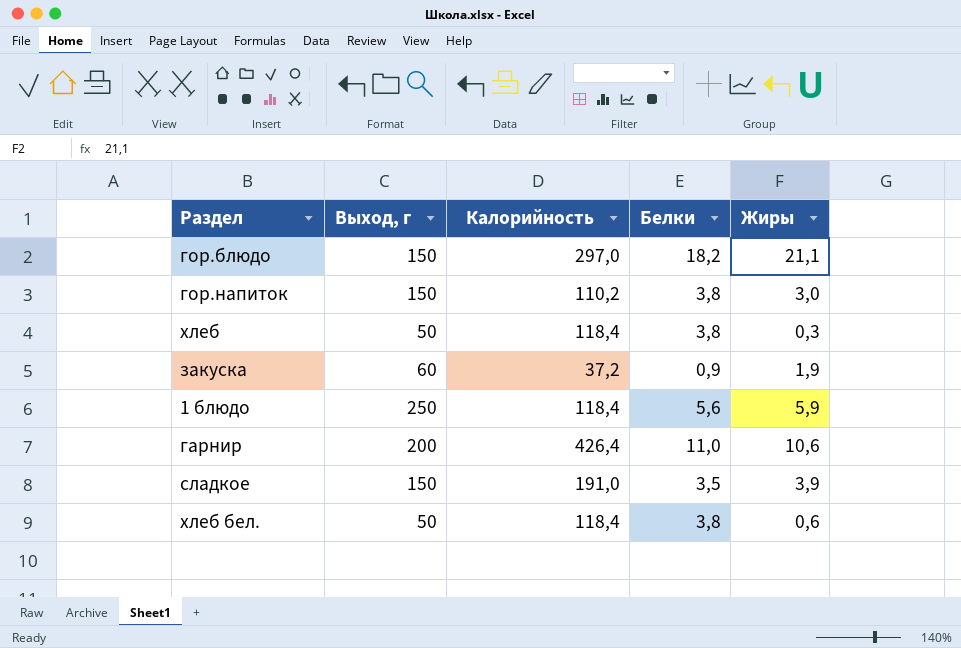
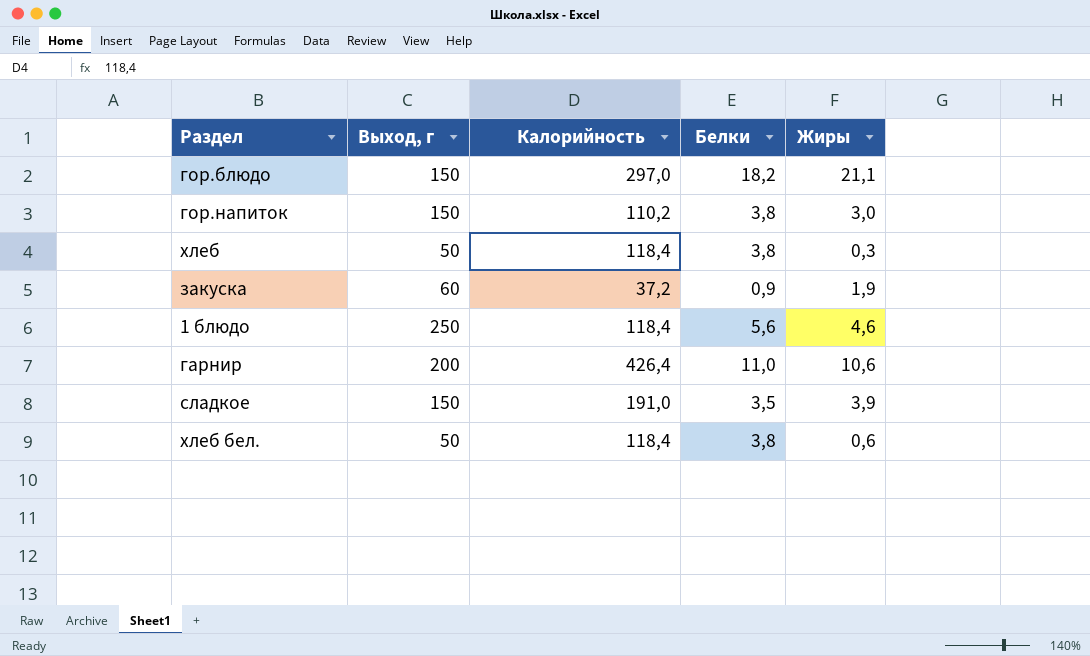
1 блюдо | Жиры: 5,9 -> 4,6

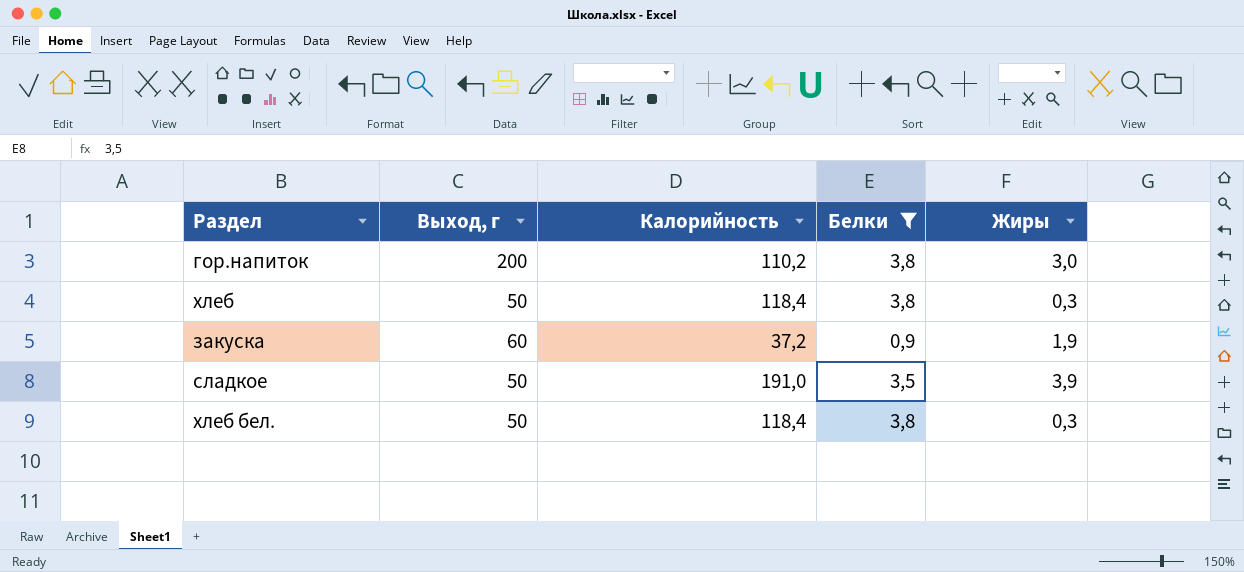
filter: none -> Белки <= 3,8
гор.напиток | Выход, г: 150 -> 200
сладкое | Выход, г: 150 -> 50
хлеб бел. | Жиры: 0,6 -> 0,3

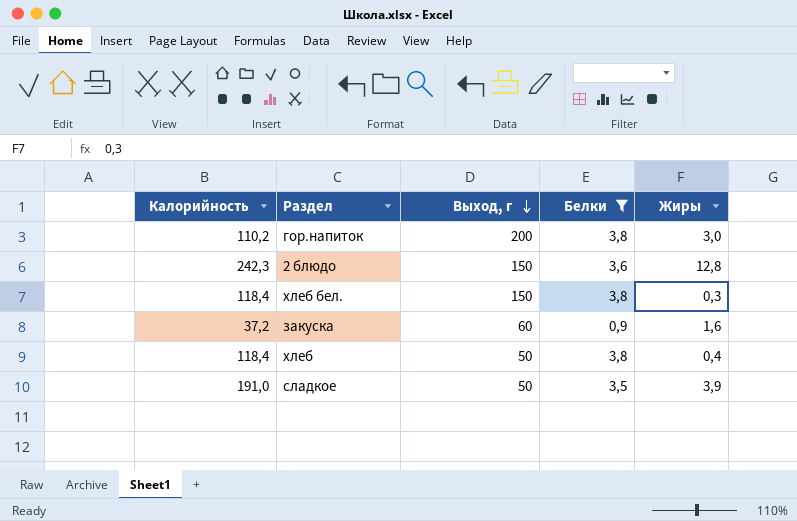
row order: none -> Выход, г descending
column Калорийность | position: 3 -> 1
row 2 блюдо: none -> 242,3 | 150 | 3,6 | 12,8
хлеб бел. | Выход, г: 50 -> 150
закуска | Жиры: 1,9 -> 1,6
хлеб | Жиры: 0,3 -> 0,4

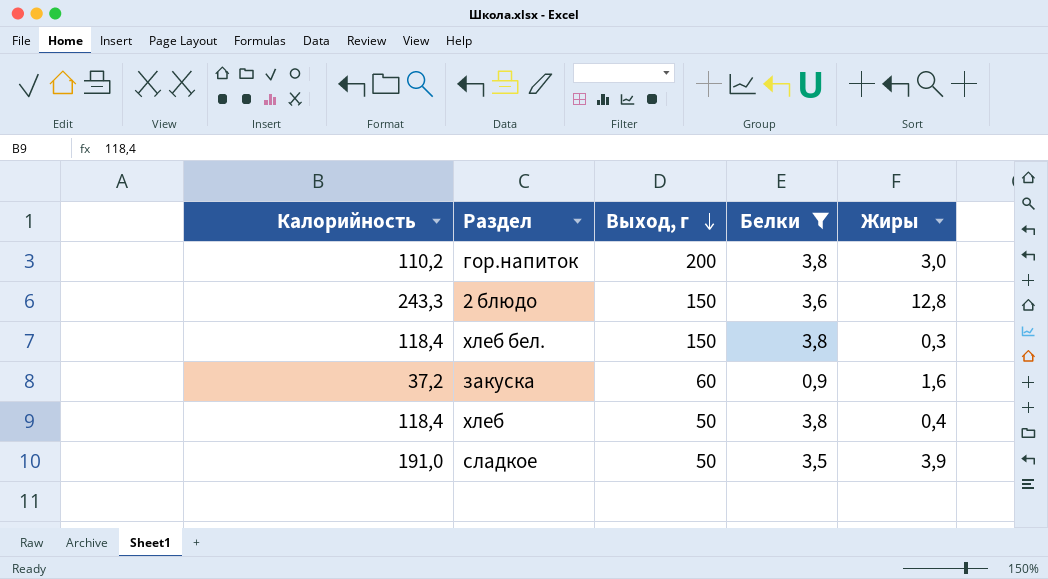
2 блюдо | Калорийность: 242,3 -> 243,3

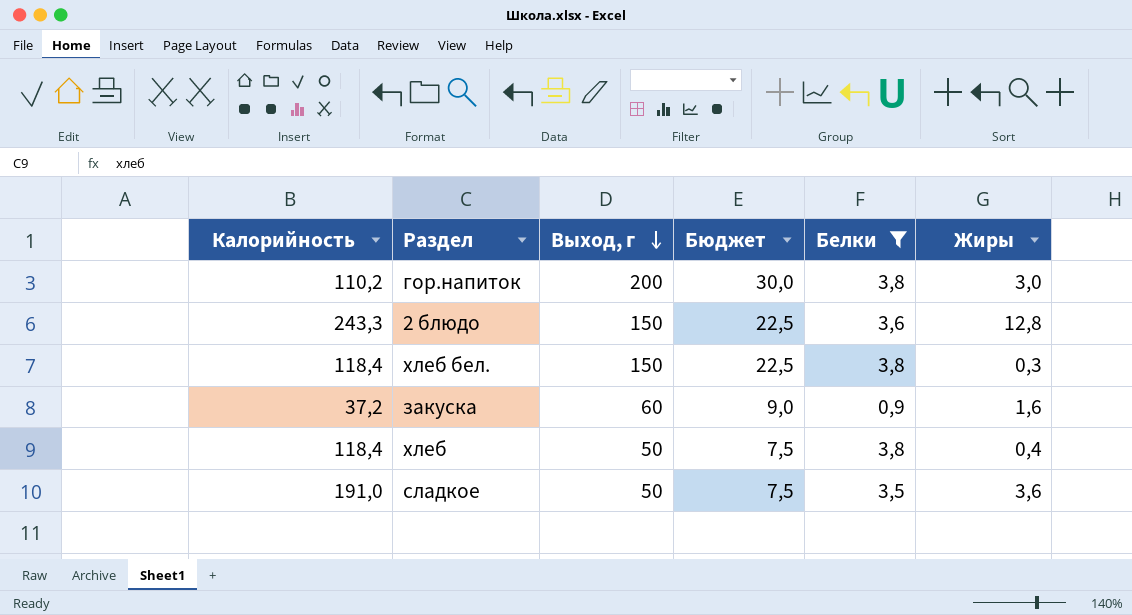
column Бюджет | formula: none -> [Выход, г] * 0,15
сладкое | Жиры: 3,9 -> 3,6

